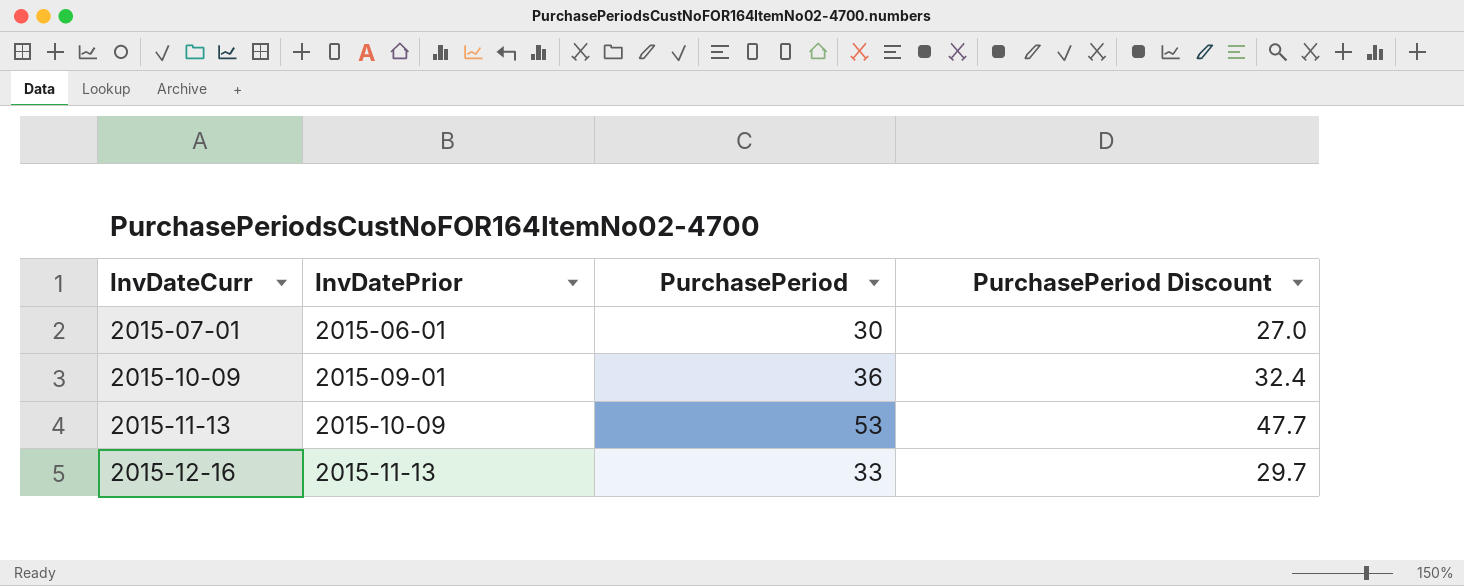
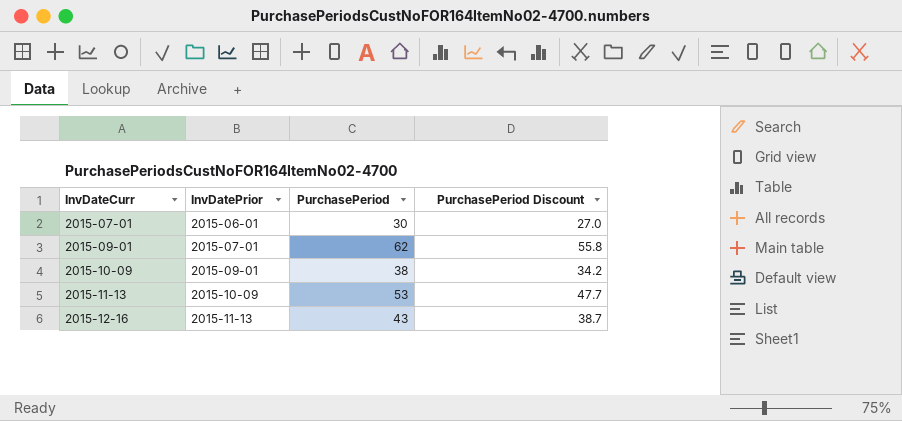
row 2015-09-01: none -> 2015-07-01 | 62 | 55.8
2015-10-09 | PurchasePeriod: 36 -> 38
2015-10-09 | PurchasePeriod Discount: 32.4 -> 34.2
2015-12-16 | PurchasePeriod: 33 -> 43
2015-12-16 | PurchasePeriod Discount: 29.7 -> 38.7

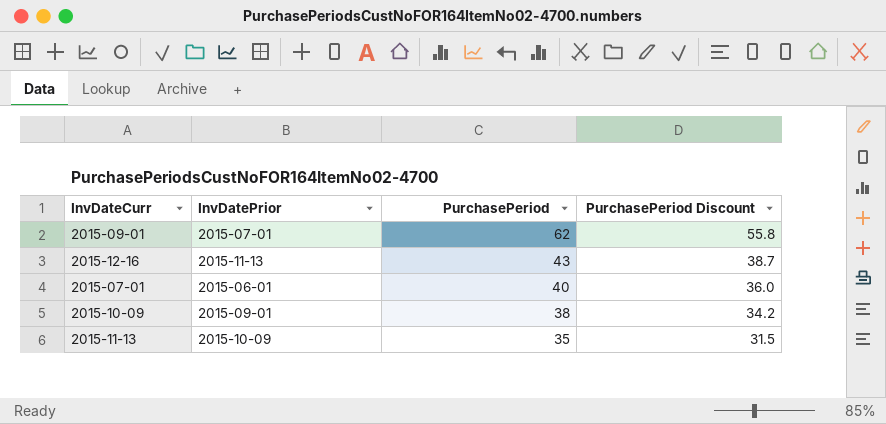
row order: InvDateCurr ascending -> PurchasePeriod descending
2015-07-01 | PurchasePeriod: 30 -> 40
2015-07-01 | PurchasePeriod Discount: 27.0 -> 36.0
2015-11-13 | PurchasePeriod: 53 -> 35
2015-11-13 | PurchasePeriod Discount: 47.7 -> 31.5

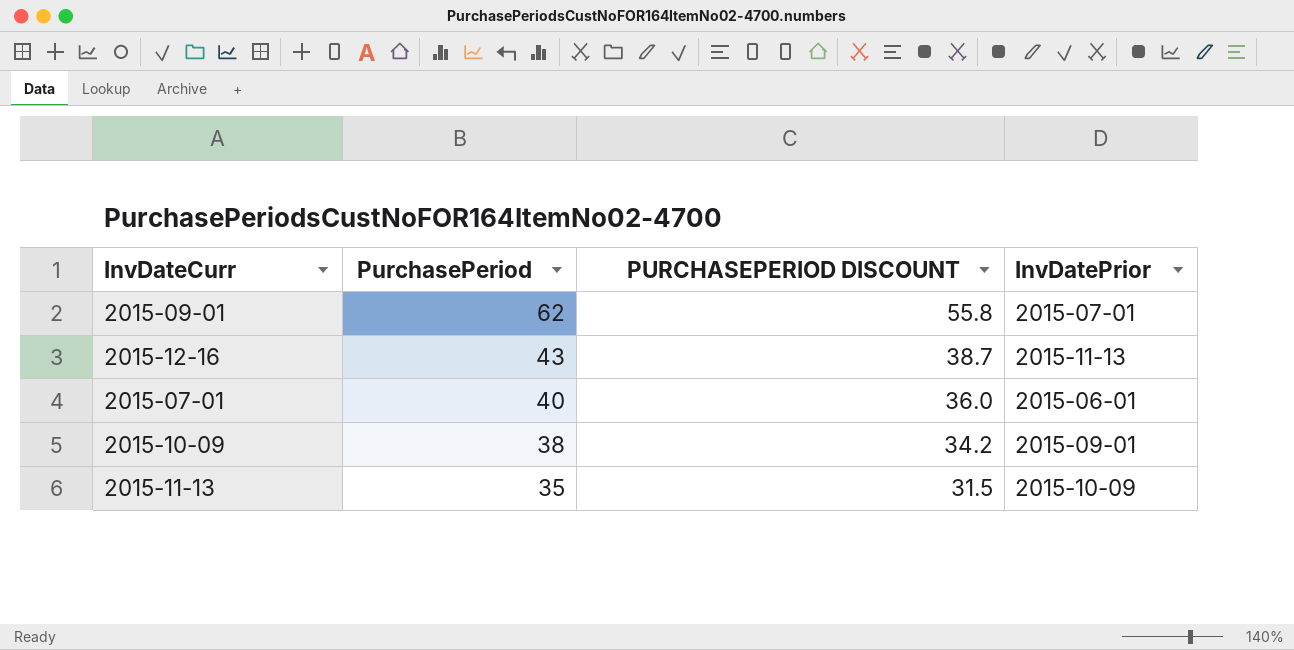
column name: PurchasePeriod Discount -> PURCHASEPERIOD DISCOUNT
column InvDatePrior | position: 2 -> 4

